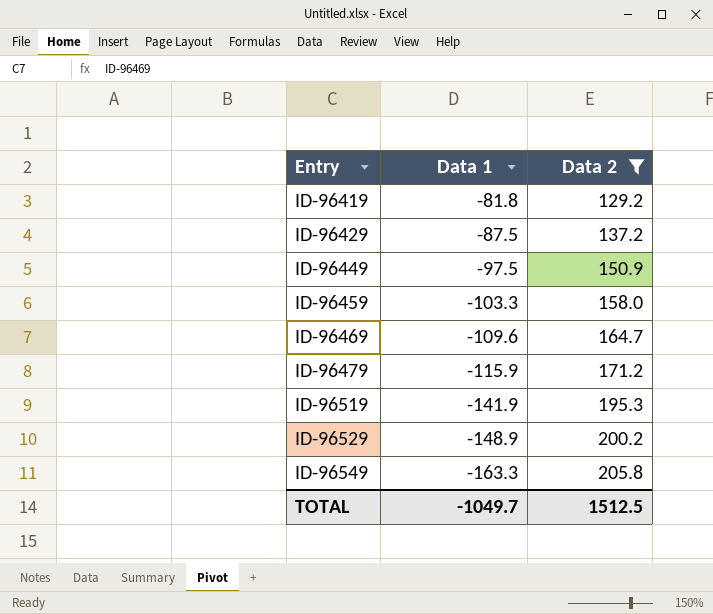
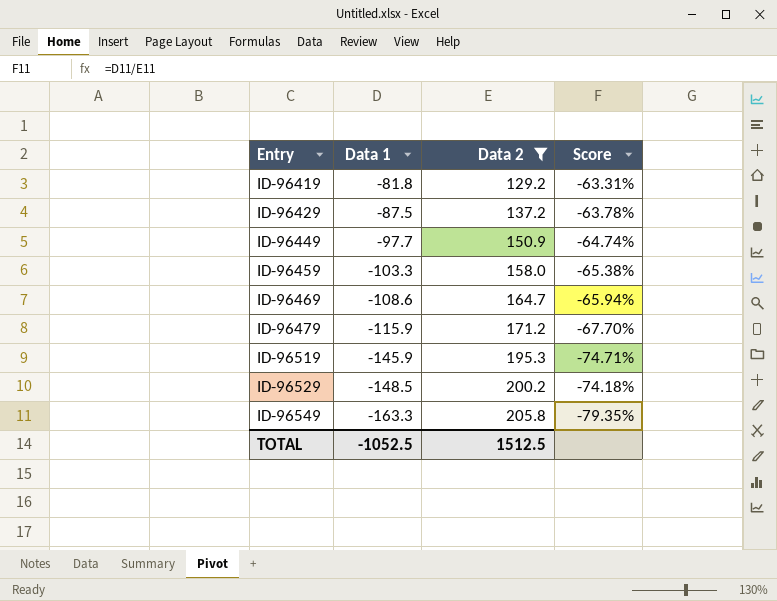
column Score | formula: none -> [Data 1] / [Data 2]
ID-96449 | Data 1: -97.5 -> -97.7
ID-96469 | Data 1: -109.6 -> -108.6
ID-96519 | Data 1: -141.9 -> -145.9
ID-96529 | Data 1: -148.9 -> -148.5
TOTAL | Data 1: -1049.7 -> -1052.5

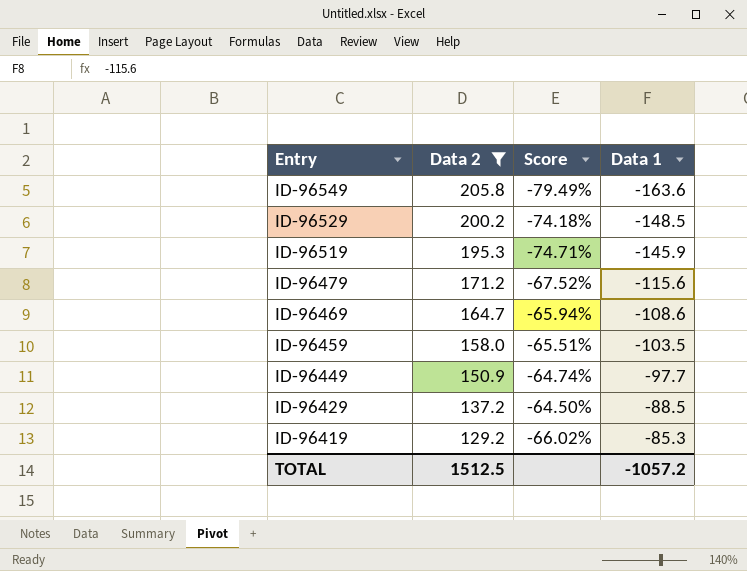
row order: Entry ascending -> Entry descending
column Data 1 | position: 2 -> 4
ID-96549 | Score: -79.35% -> -79.49%
ID-96549 | Data 1: -163.3 -> -163.6
ID-96479 | Score: -67.70% -> -67.52%
ID-96479 | Data 1: -115.9 -> -115.6
ID-96459 | Score: -65.38% -> -65.51%
ID-96459 | Data 1: -103.3 -> -103.5
ID-96429 | Score: -63.78% -> -64.50%
ID-96429 | Data 1: -87.5 -> -88.5
ID-96419 | Score: -63.31% -> -66.02%
ID-96419 | Data 1: -81.8 -> -85.3
TOTAL | Data 1: -1052.5 -> -1057.2

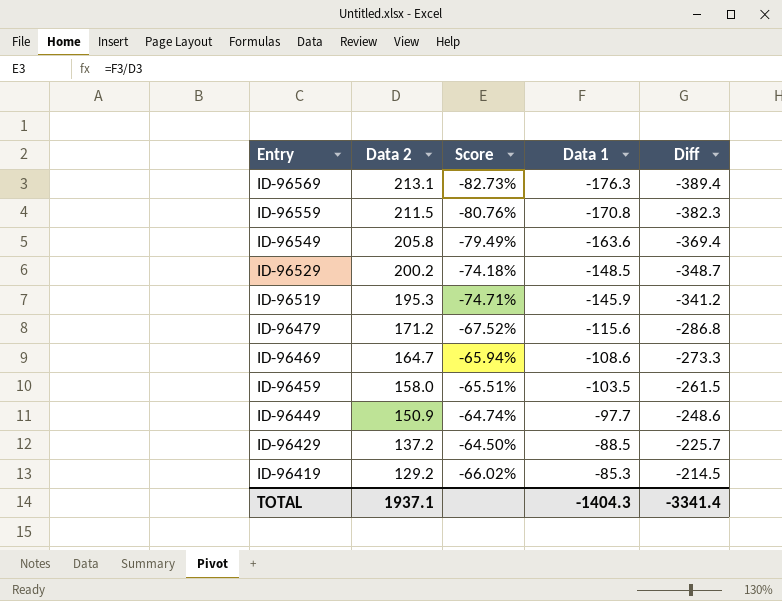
filter: Data 2 <= 205.8 -> none
column Diff | formula: none -> [Data 1] - [Data 2]
TOTAL | Data 2: 1512.5 -> 1937.1
TOTAL | Data 1: -1057.2 -> -1404.3

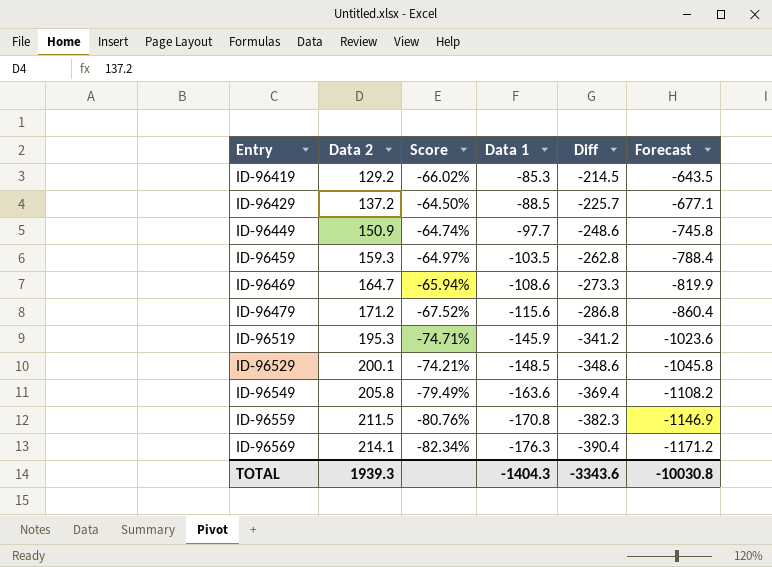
row order: Entry descending -> Entry ascending
column Forecast | formula: none -> [Diff] * 3
ID-96459 | Data 2: 158.0 -> 159.3
ID-96459 | Score: -65.51% -> -64.97%
ID-96459 | Diff: -261.5 -> -262.8
ID-96529 | Data 2: 200.2 -> 200.1
ID-96529 | Score: -74.18% -> -74.21%
ID-96529 | Diff: -348.7 -> -348.6
ID-96569 | Data 2: 213.1 -> 214.1
ID-96569 | Score: -82.73% -> -82.34%
ID-96569 | Diff: -389.4 -> -390.4
TOTAL | Data 2: 1937.1 -> 1939.3
TOTAL | Diff: -3341.4 -> -3343.6

